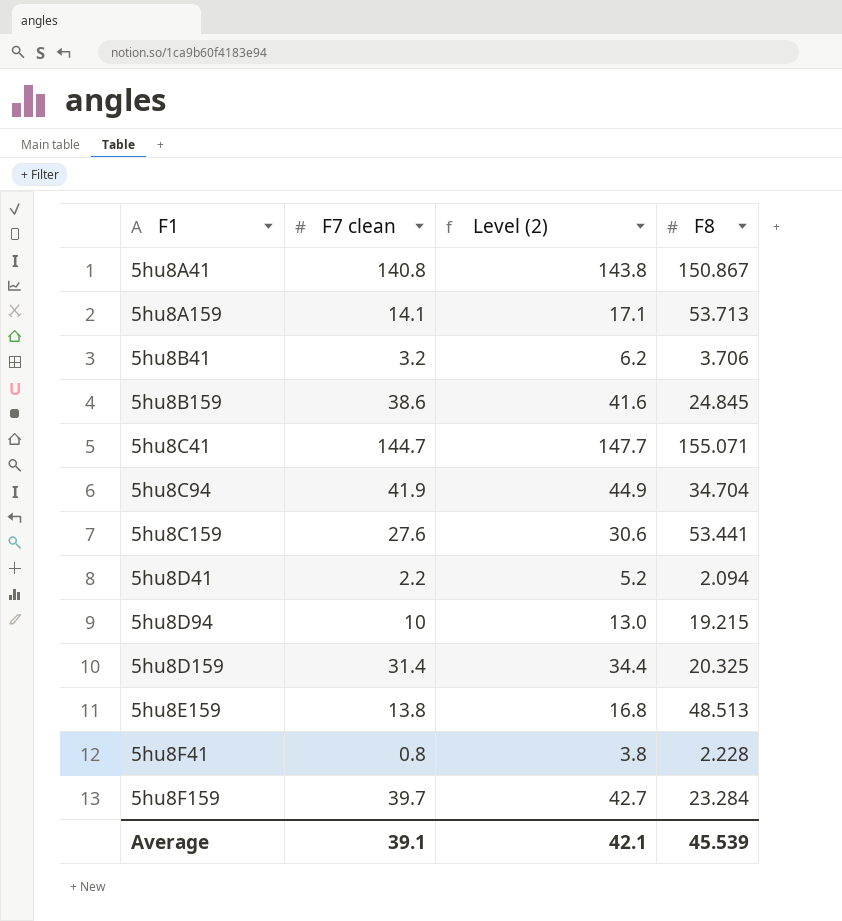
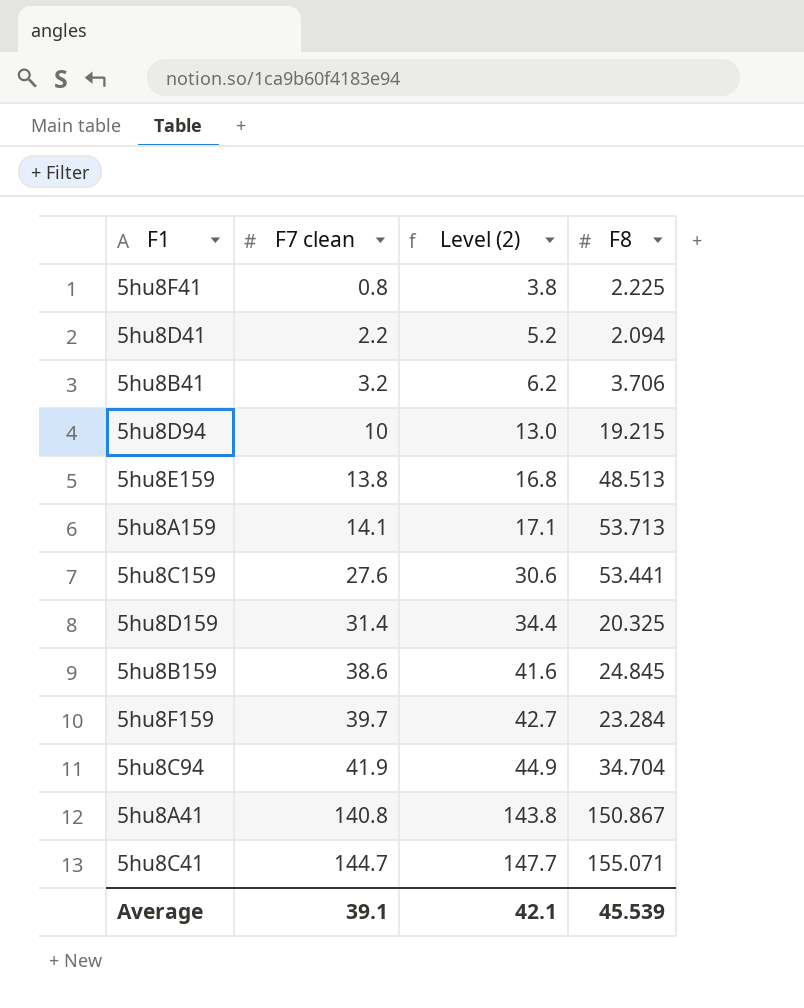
row order: F1 ascending -> F7 clean ascending
5hu8F41 | F8: 2.228 -> 2.225

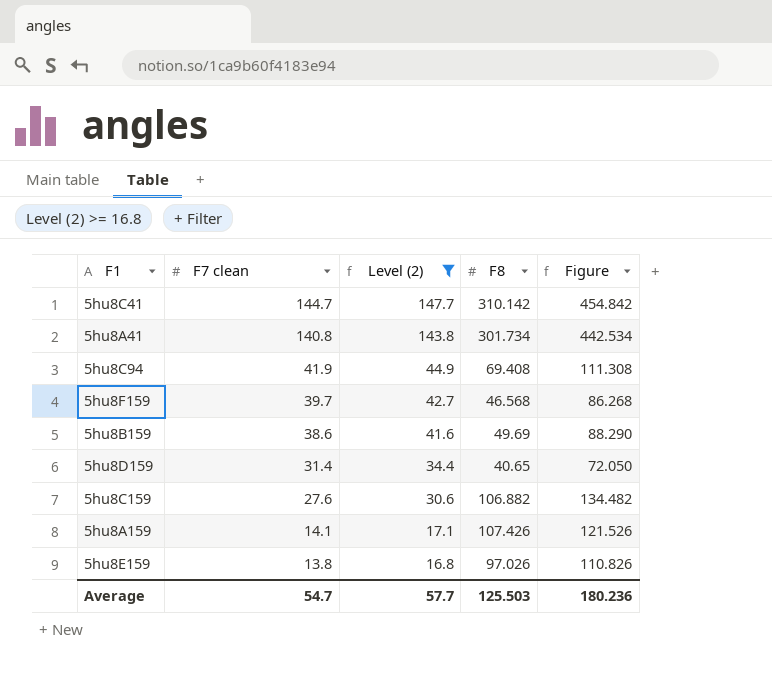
filter: none -> Level (2) >= 16.8
row order: F7 clean ascending -> F7 clean descending
column Figure | formula: none -> [F7 clean] + [F8]
5hu8C41 | F8: 155.071 -> 310.142
5hu8A41 | F8: 150.867 -> 301.734
5hu8C94 | F8: 34.704 -> 69.408
5hu8F159 | F8: 23.284 -> 46.568
5hu8B159 | F8: 24.845 -> 49.69
5hu8D159 | F8: 20.325 -> 40.65
5hu8C159 | F8: 53.441 -> 106.882
5hu8A159 | F8: 53.713 -> 107.426
5hu8E159 | F8: 48.513 -> 97.026
Average | F7 clean: 39.1 -> 54.7
Average | Level (2): 42.1 -> 57.7
Average | F8: 45.539 -> 125.503

